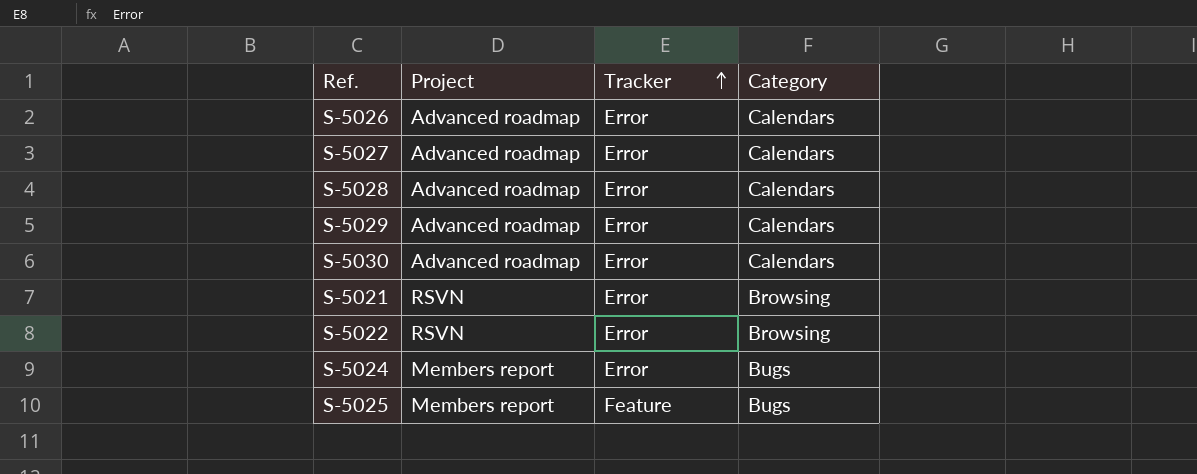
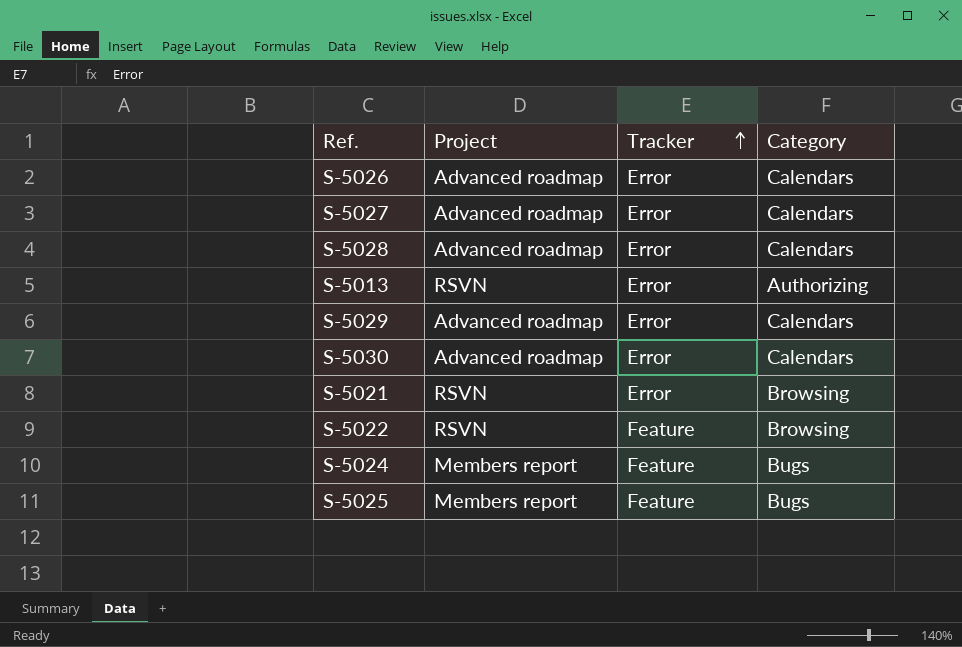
row S-5013: none -> RSVN | Error | Authorizing
S-5022 | Tracker: Error -> Feature
S-5024 | Tracker: Error -> Feature

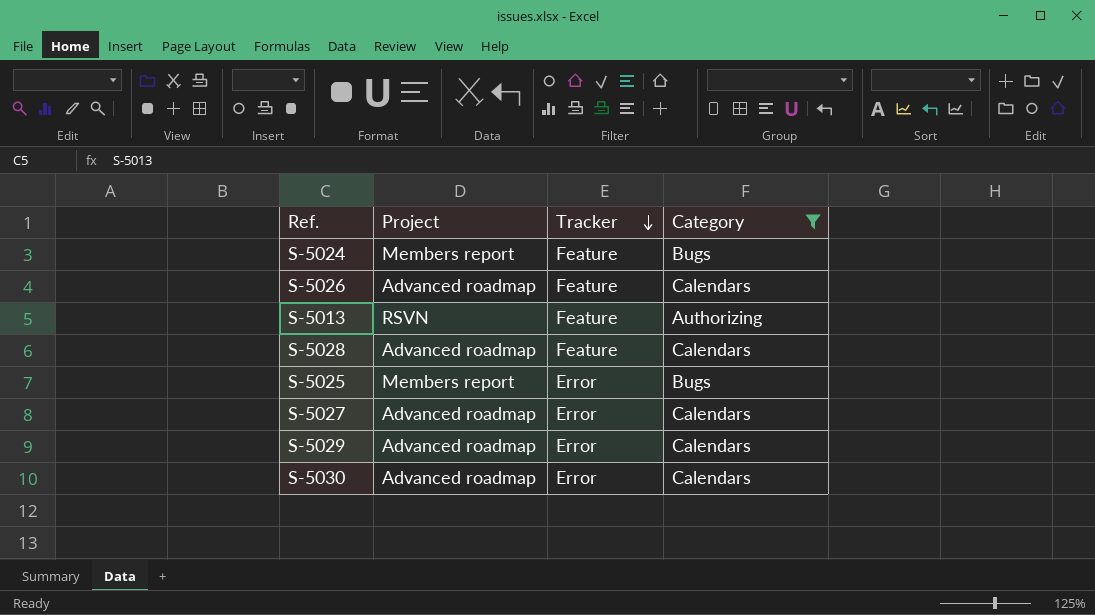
filter: none -> Category != Browsing
row order: Tracker ascending -> Tracker descending
S-5026 | Tracker: Error -> Feature
S-5013 | Tracker: Error -> Feature
S-5028 | Tracker: Error -> Feature
S-5025 | Tracker: Feature -> Error

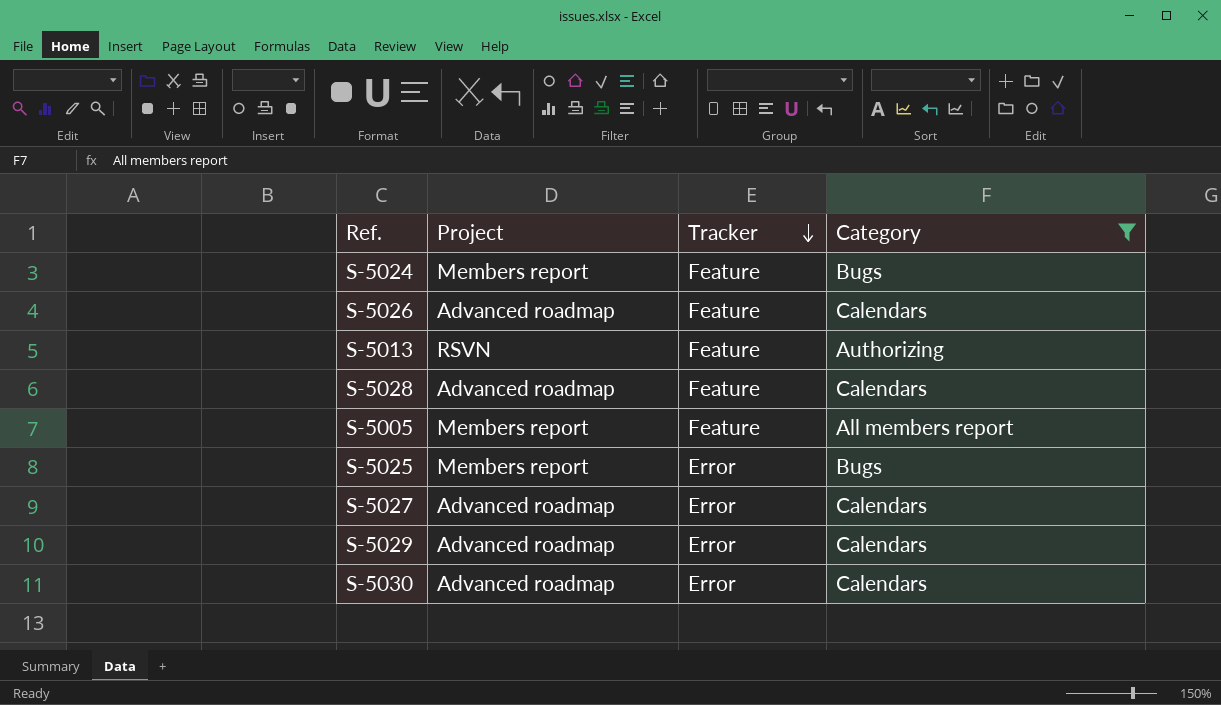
row S-5005: none -> Members report | Feature | All members report

